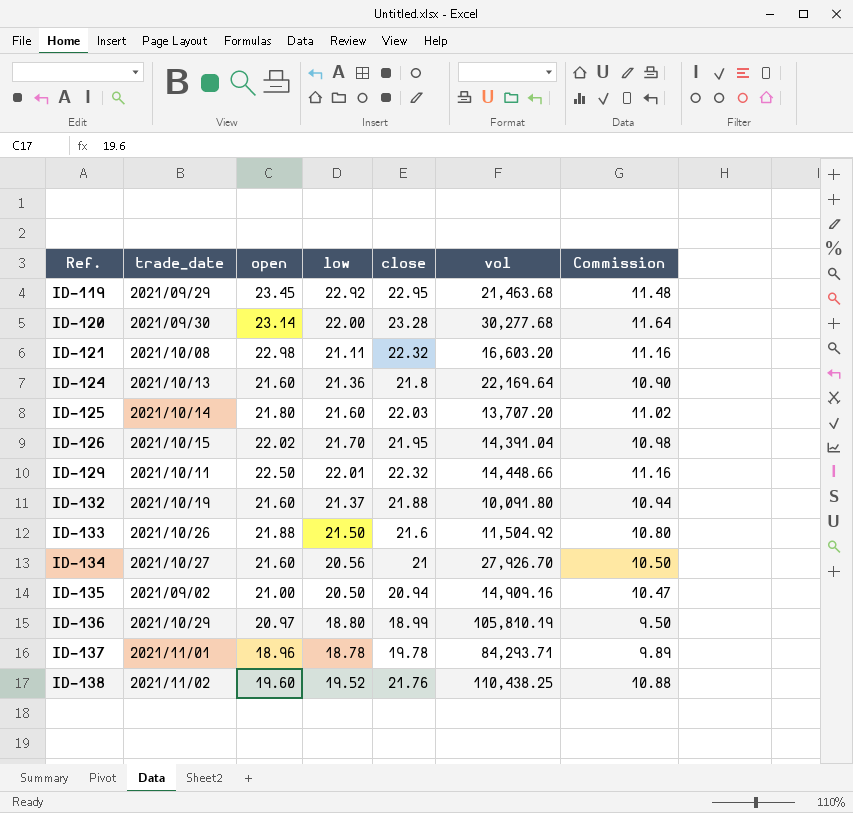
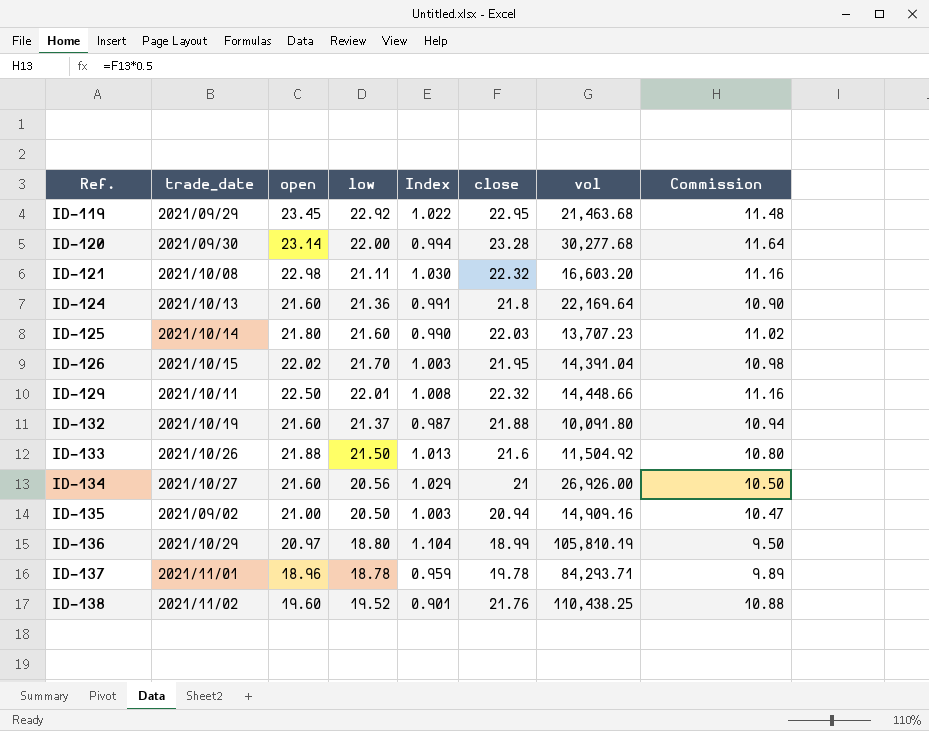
column Index | formula: none -> [open] / [close]
ID-125 | vol: 13,707.20 -> 13,707.23
ID-134 | vol: 27,926.70 -> 26,926.00

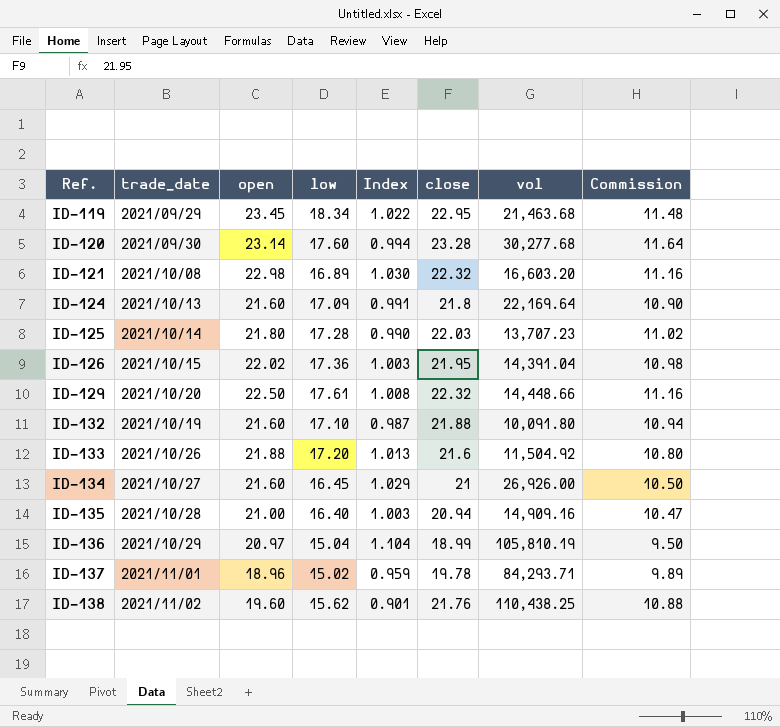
ID-119 | low: 22.92 -> 18.34
ID-120 | low: 22.00 -> 17.60
ID-121 | low: 21.11 -> 16.89
ID-124 | low: 21.36 -> 17.09
ID-125 | low: 21.60 -> 17.28
ID-126 | low: 21.70 -> 17.36
ID-129 | trade_date: 2021/10/11 -> 2021/10/20
ID-129 | low: 22.01 -> 17.61
ID-132 | low: 21.37 -> 17.10
ID-133 | low: 21.50 -> 17.20
ID-134 | low: 20.56 -> 16.45
ID-135 | trade_date: 2021/09/02 -> 2021/10/28
ID-135 | low: 20.50 -> 16.40
ID-136 | low: 18.80 -> 15.04
ID-137 | low: 18.78 -> 15.02
ID-138 | low: 19.52 -> 15.62

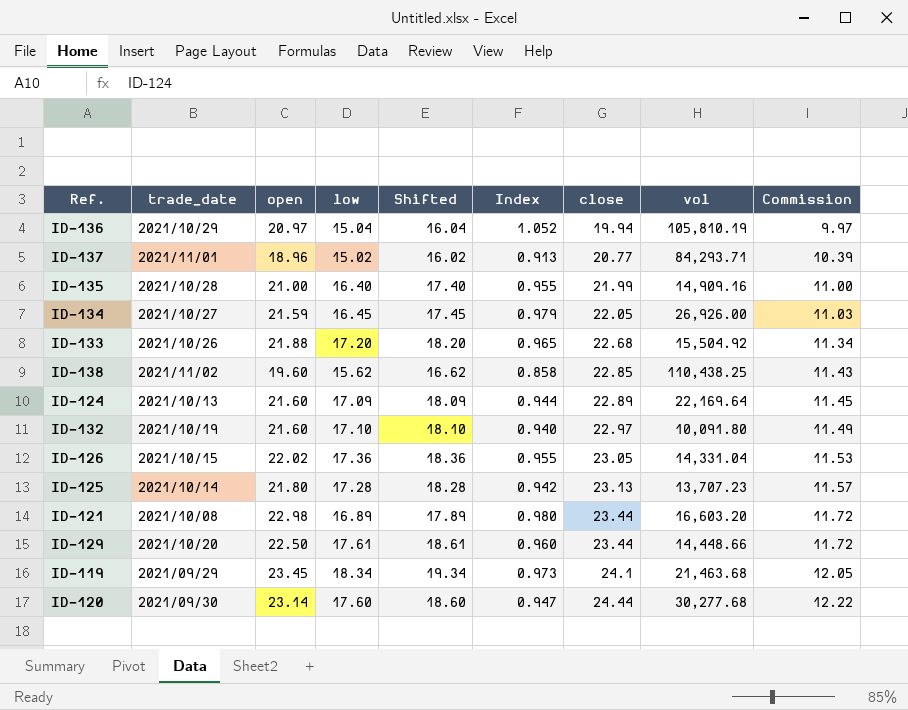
row order: Ref. ascending -> close ascending
column Shifted | formula: none -> [low] + 1
ID-136 | Index: 1.104 -> 1.052
ID-136 | close: 18.99 -> 19.94
ID-136 | Commission: 9.50 -> 9.97
ID-137 | Index: 0.959 -> 0.913
ID-137 | close: 19.78 -> 20.77
ID-137 | Commission: 9.89 -> 10.39
ID-135 | Index: 1.003 -> 0.955
ID-135 | close: 20.94 -> 21.99
ID-135 | Commission: 10.47 -> 11.00
ID-134 | open: 21.60 -> 21.59
ID-134 | Index: 1.029 -> 0.979
ID-134 | close: 21 -> 22.05
ID-134 | Commission: 10.50 -> 11.03
ID-133 | Index: 1.013 -> 0.965
ID-133 | close: 21.6 -> 22.68
ID-133 | vol: 11,504.92 -> 15,504.92
ID-133 | Commission: 10.80 -> 11.34
ID-138 | Index: 0.901 -> 0.858
ID-138 | close: 21.76 -> 22.85
ID-138 | Commission: 10.88 -> 11.43
ID-124 | Index: 0.991 -> 0.944
ID-124 | close: 21.8 -> 22.89
ID-124 | Commission: 10.90 -> 11.45
ID-132 | Index: 0.987 -> 0.940
ID-132 | close: 21.88 -> 22.97
ID-132 | Commission: 10.94 -> 11.49
ID-126 | Index: 1.003 -> 0.955
ID-126 | close: 21.95 -> 23.05
ID-126 | vol: 14,391.04 -> 14,331.04
ID-126 | Commission: 10.98 -> 11.53
ID-125 | Index: 0.990 -> 0.942
ID-125 | close: 22.03 -> 23.13
ID-125 | Commission: 11.02 -> 11.57
ID-121 | Index: 1.030 -> 0.980
ID-121 | close: 22.32 -> 23.44
ID-121 | Commission: 11.16 -> 11.72
ID-129 | Index: 1.008 -> 0.960
ID-129 | close: 22.32 -> 23.44
ID-129 | Commission: 11.16 -> 11.72
ID-119 | Index: 1.022 -> 0.973
ID-119 | close: 22.95 -> 24.1
ID-119 | Commission: 11.48 -> 12.05
ID-120 | Index: 0.994 -> 0.947
ID-120 | close: 23.28 -> 24.44
ID-120 | Commission: 11.64 -> 12.22

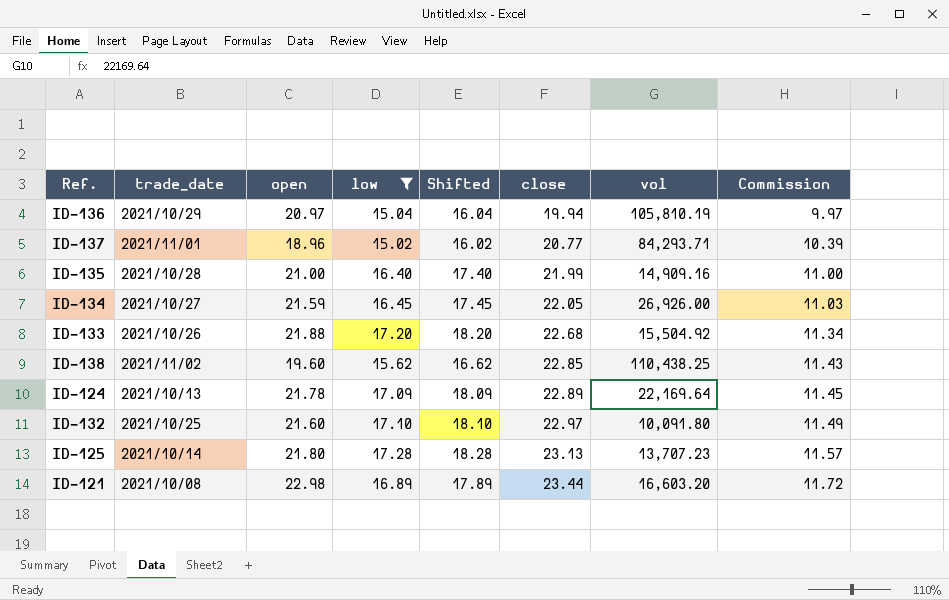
filter: none -> low <= 17.28
column Index | formula: [open] / [close] -> none
ID-124 | open: 21.60 -> 21.78
ID-132 | trade_date: 2021/10/19 -> 2021/10/25

